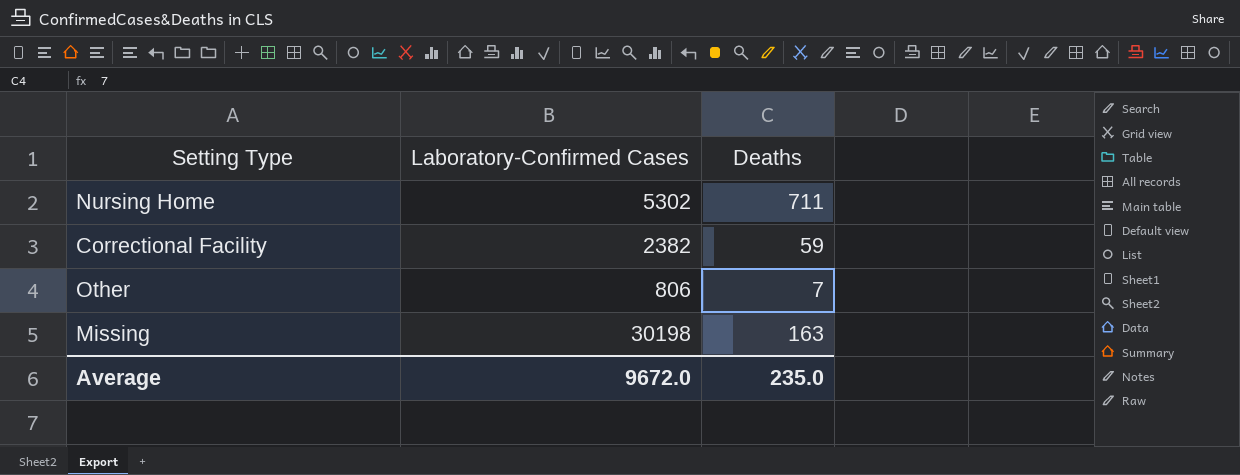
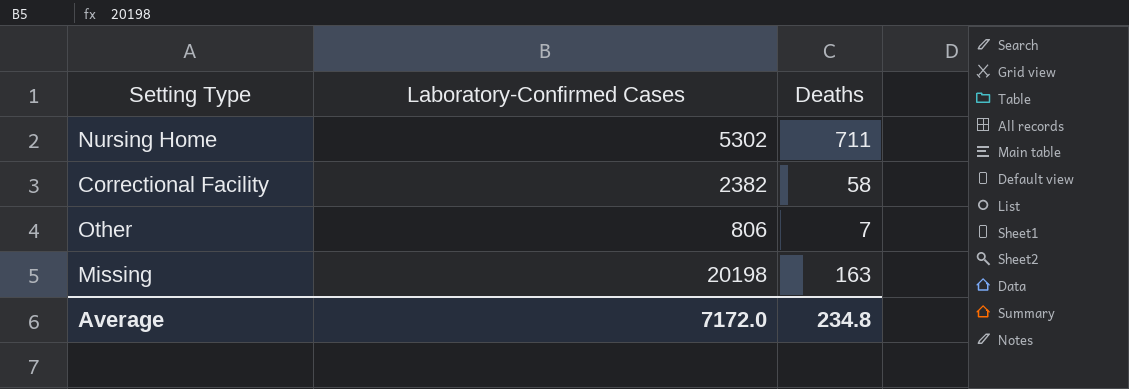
Correctional Facility | Deaths: 59 -> 58
Missing | Laboratory-Confirmed Cases: 30198 -> 20198
Average | Laboratory-Confirmed Cases: 9672.0 -> 7172.0
Average | Deaths: 235.0 -> 234.8

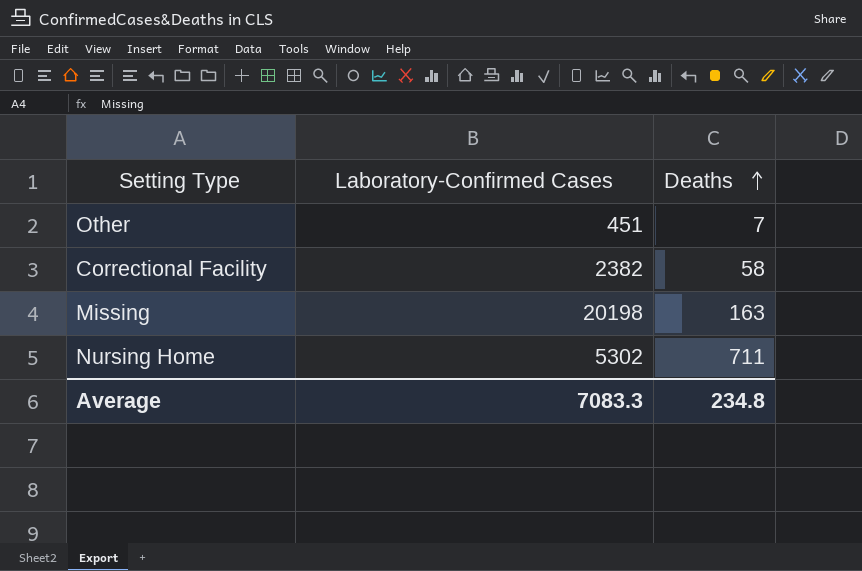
row order: none -> Deaths ascending
Other | Laboratory-Confirmed Cases: 806 -> 451
Average | Laboratory-Confirmed Cases: 7172.0 -> 7083.3

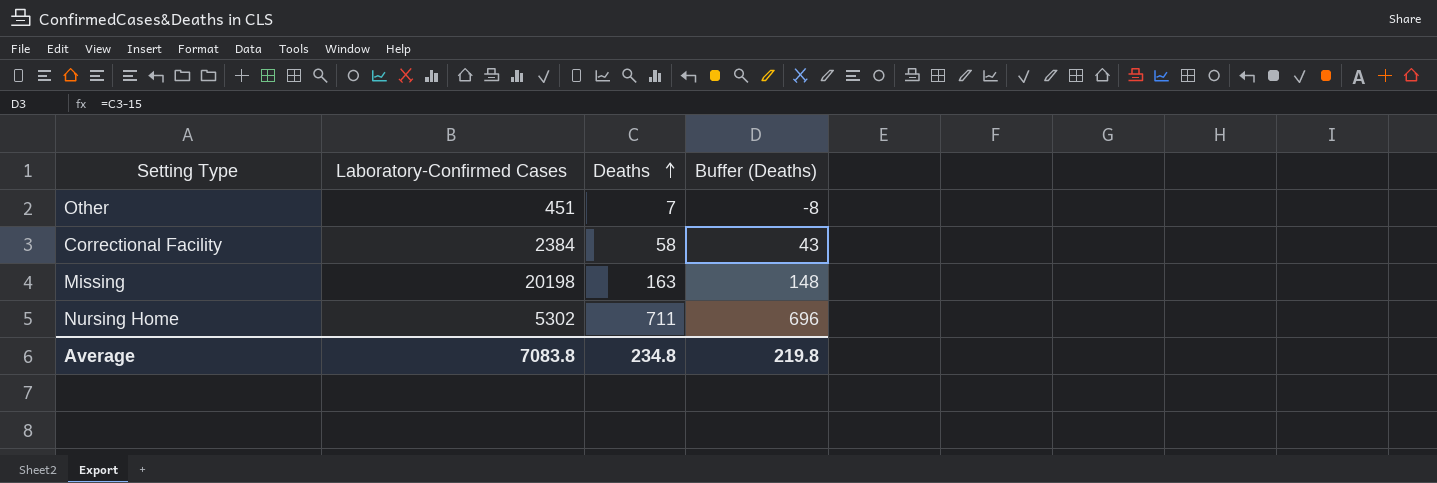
column Buffer (Deaths) | formula: none -> [Deaths] - 15
Correctional Facility | Laboratory-Confirmed Cases: 2382 -> 2384
Average | Laboratory-Confirmed Cases: 7083.3 -> 7083.8

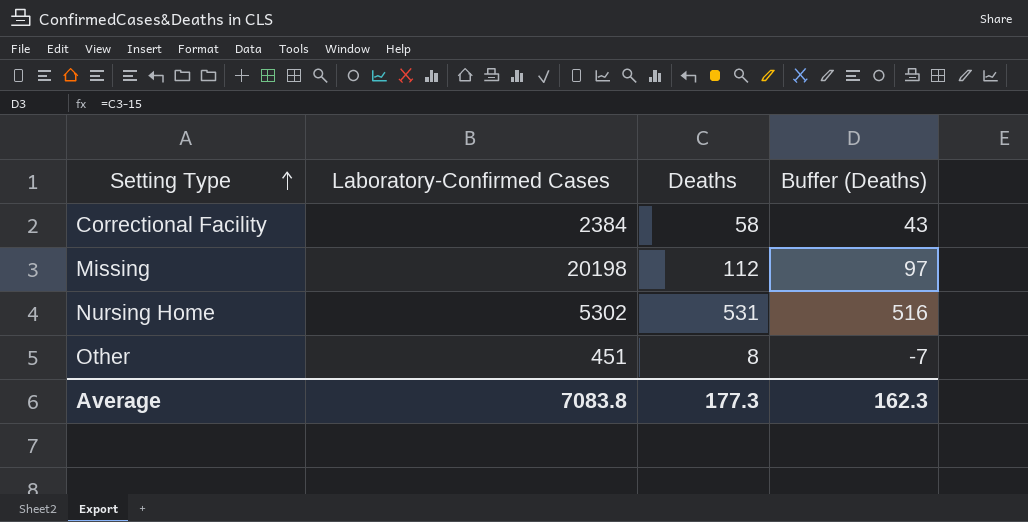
row order: Deaths ascending -> Setting Type ascending
Missing | Deaths: 163 -> 112
Missing | Buffer (Deaths): 148 -> 97
Nursing Home | Deaths: 711 -> 531
Nursing Home | Buffer (Deaths): 696 -> 516
Other | Deaths: 7 -> 8
Other | Buffer (Deaths): -8 -> -7
Average | Deaths: 234.8 -> 177.3
Average | Buffer (Deaths): 219.8 -> 162.3

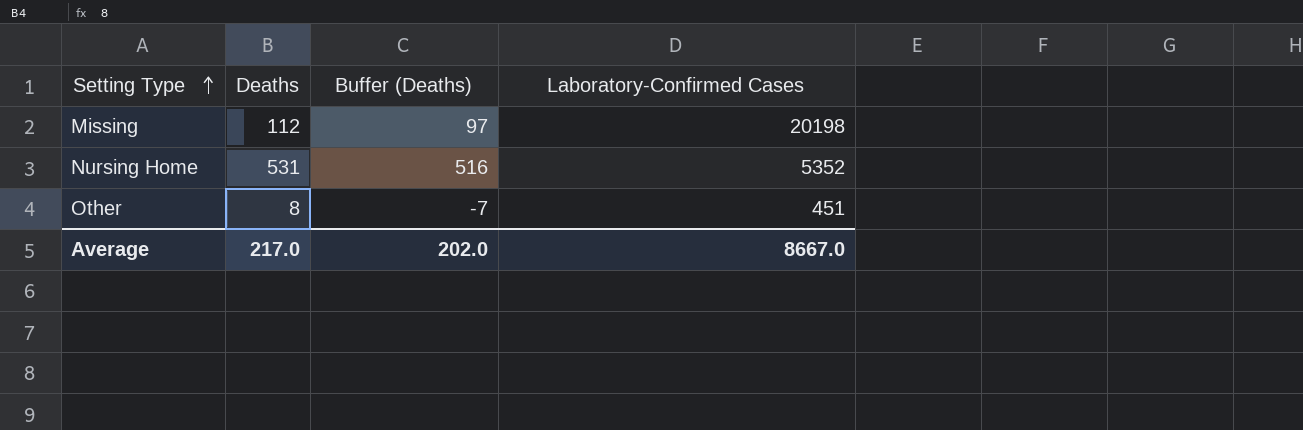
column Laboratory-Confirmed Cases | position: 2 -> 4
row Correctional Facility: 2384 | 58 | 43 -> none
Nursing Home | Laboratory-Confirmed Cases: 5302 -> 5352
Average | Deaths: 177.3 -> 217.0
Average | Buffer (Deaths): 162.3 -> 202.0
Average | Laboratory-Confirmed Cases: 7083.8 -> 8667.0

